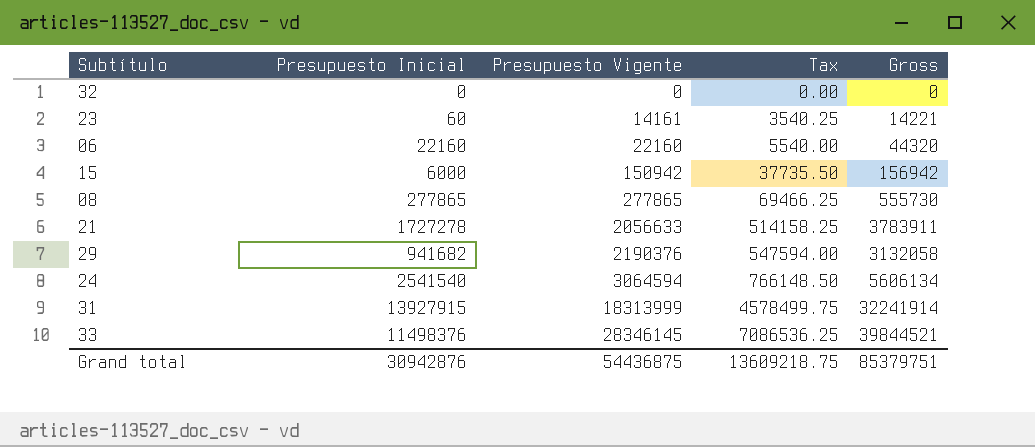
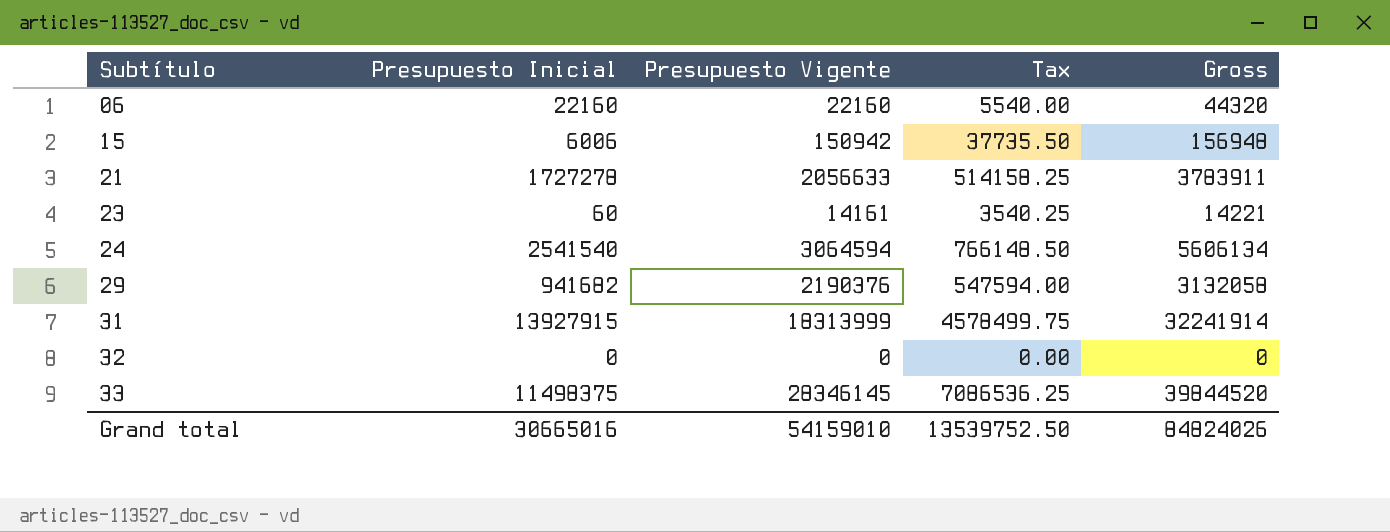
row order: Presupuesto Vigente ascending -> Subtítulo ascending
row 08: 277865 | 277865 | 69466.25 | 555730 -> none
15 | Presupuesto Inicial: 6000 -> 6006
15 | Gross: 156942 -> 156948
33 | Presupuesto Inicial: 11498376 -> 11498375
33 | Gross: 39844521 -> 39844520
Grand total | Presupuesto Inicial: 30942876 -> 30665016
Grand total | Presupuesto Vigente: 54436875 -> 54159010
Grand total | Tax: 13609218.75 -> 13539752.50
Grand total | Gross: 85379751 -> 84824026

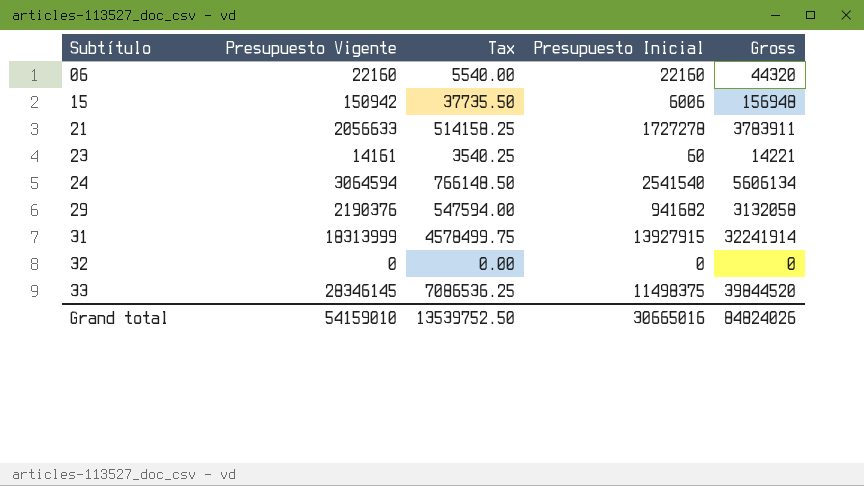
column Presupuesto Inicial | position: 2 -> 4

